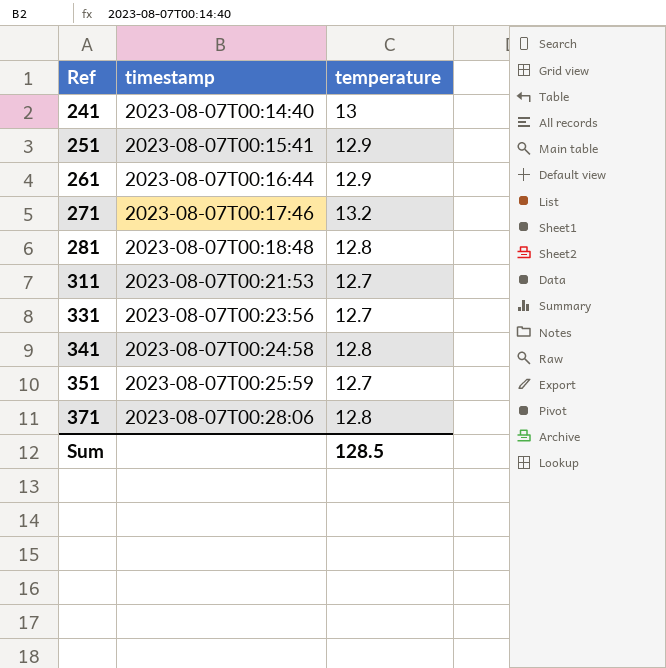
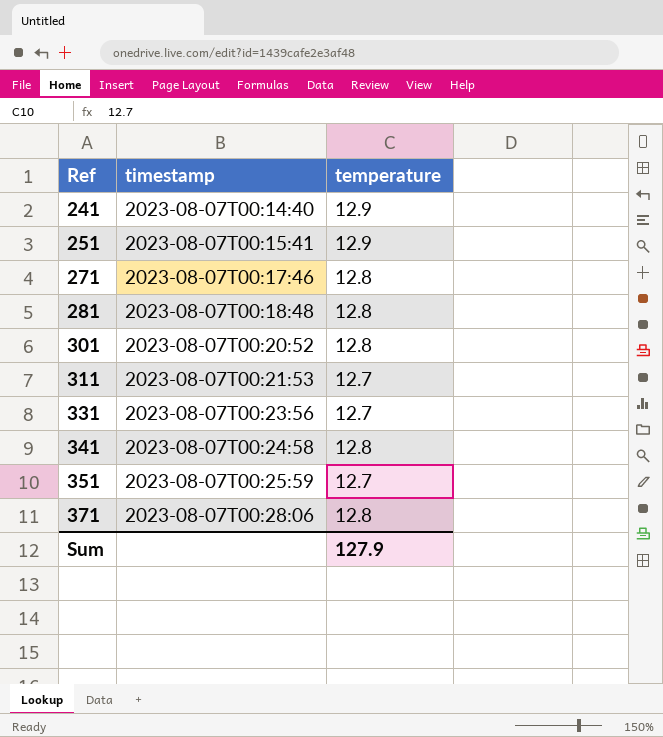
row 261: 2023-08-07T00:16:44 | 12.9 -> none
241 | temperature: 13 -> 12.9
271 | temperature: 13.2 -> 12.8
row 301: none -> 2023-08-07T00:20:52 | 12.8
Sum | temperature: 128.5 -> 127.9

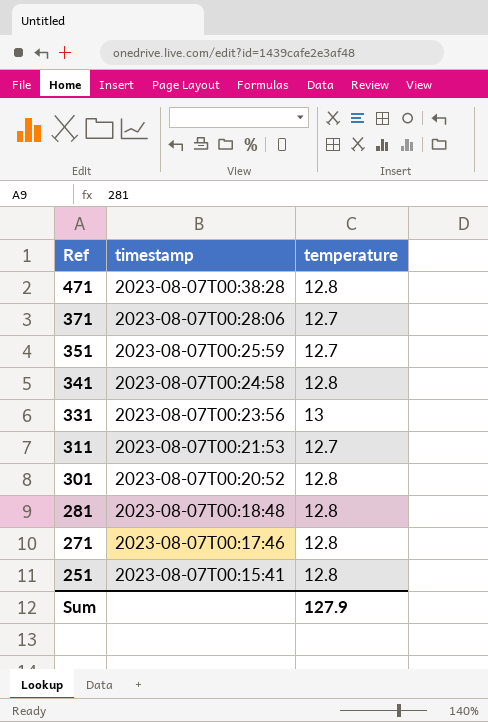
row order: Ref ascending -> Ref descending
row 241: 2023-08-07T00:14:40 | 12.9 -> none
row 471: none -> 2023-08-07T00:38:28 | 12.8
371 | temperature: 12.8 -> 12.7
331 | temperature: 12.7 -> 13
251 | temperature: 12.9 -> 12.8

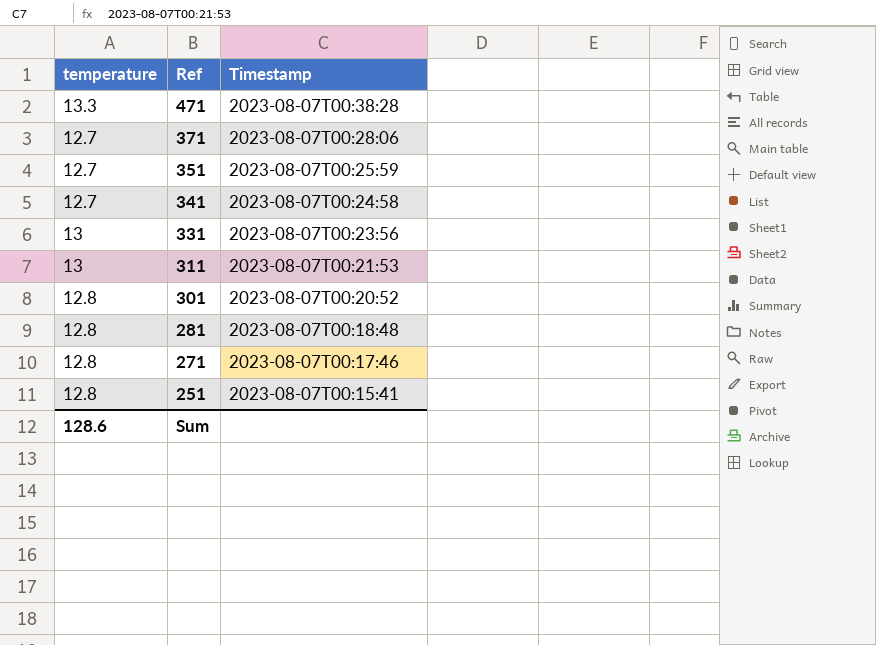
column temperature | position: 3 -> 1
column name: timestamp -> Timestamp
471 | temperature: 12.8 -> 13.3
341 | temperature: 12.8 -> 12.7
311 | temperature: 12.7 -> 13
Sum | temperature: 127.9 -> 128.6

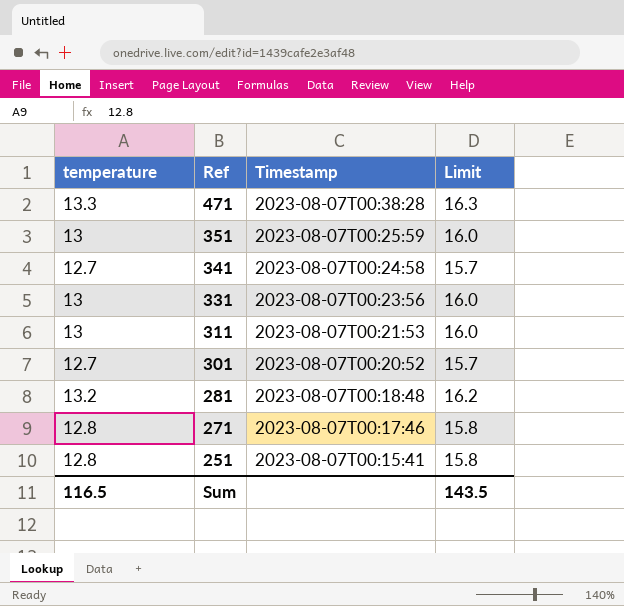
column Limit | formula: none -> [temperature] + 3
row 371: 12.7 | 2023-08-07T00:28:06 -> none
351 | temperature: 12.7 -> 13
301 | temperature: 12.8 -> 12.7
281 | temperature: 12.8 -> 13.2
Sum | temperature: 128.6 -> 116.5

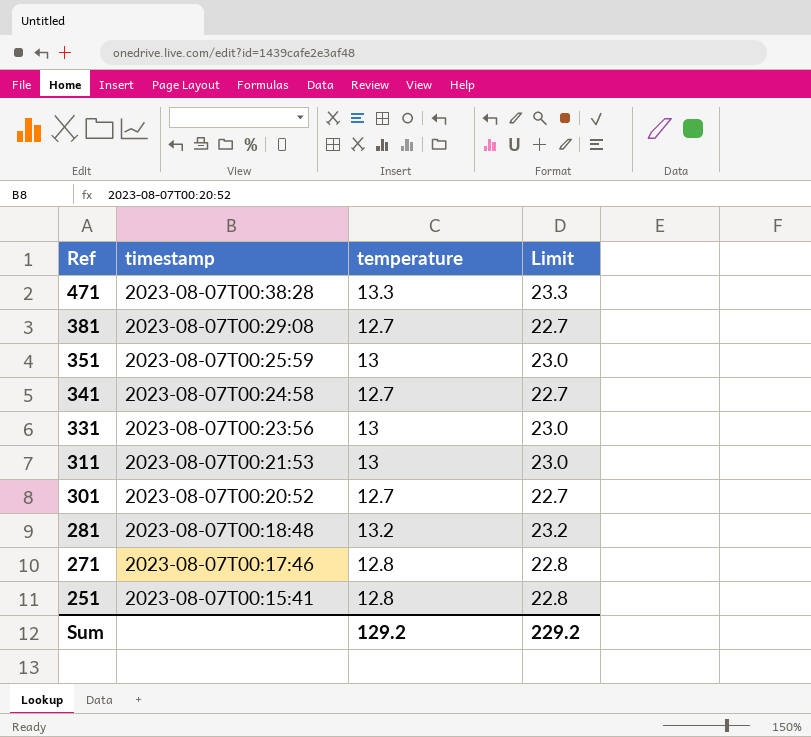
column name: Timestamp -> timestamp
column temperature | position: 1 -> 3
column Limit | formula: [temperature] + 3 -> [temperature] + 10
row 381: none -> 2023-08-07T00:29:08 | 12.7 | 22.7
Sum | temperature: 116.5 -> 129.2
Sum | Limit: 143.5 -> 229.2

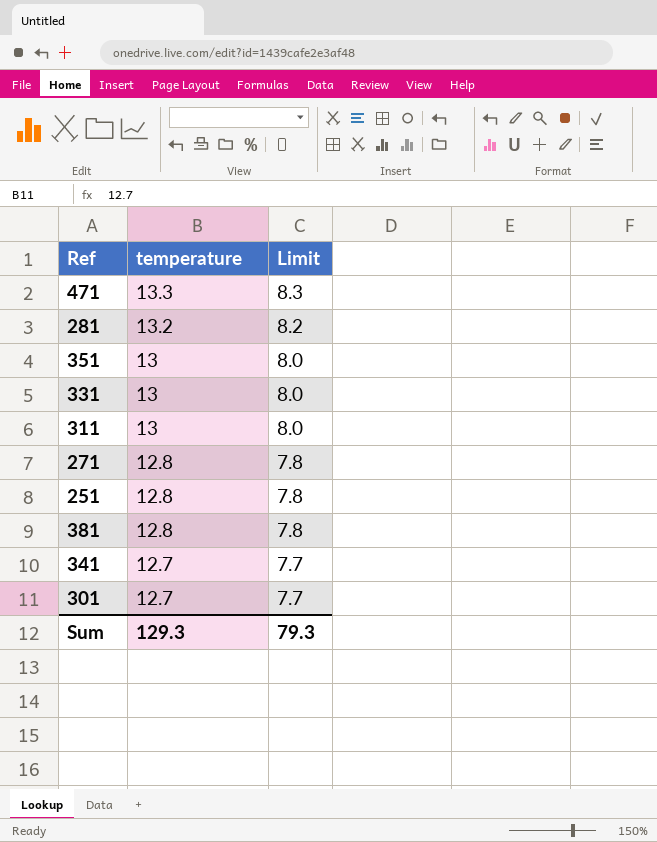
row order: Ref descending -> temperature descending
column timestamp | position: 2 -> none
column Limit | formula: [temperature] + 10 -> [temperature] - 5
381 | temperature: 12.7 -> 12.8
Sum | temperature: 129.2 -> 129.3
Sum | Limit: 229.2 -> 79.3

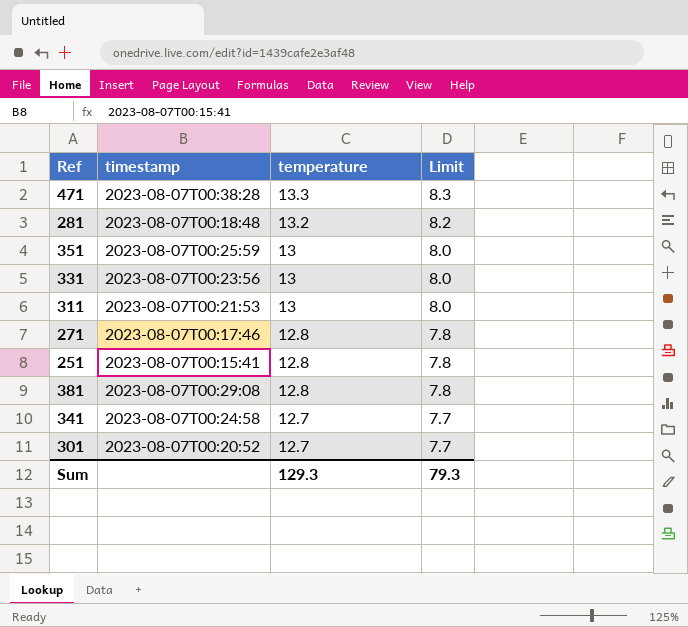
column timestamp | position: none -> 2

